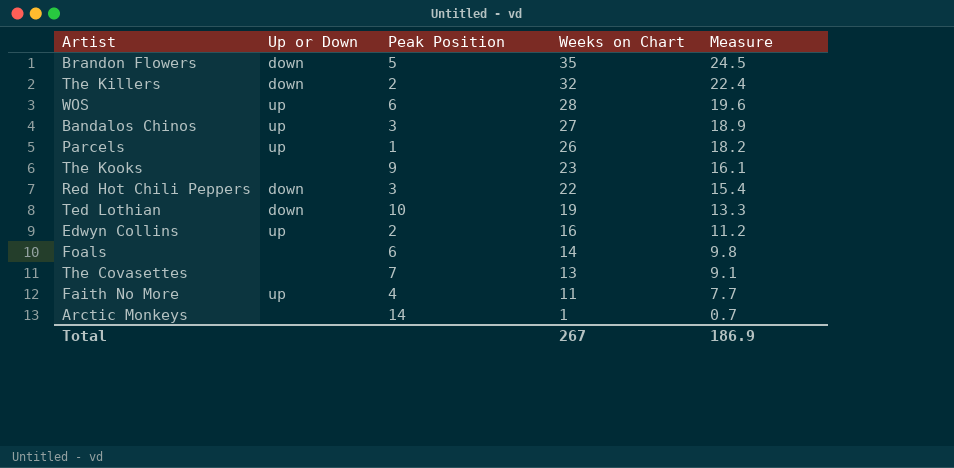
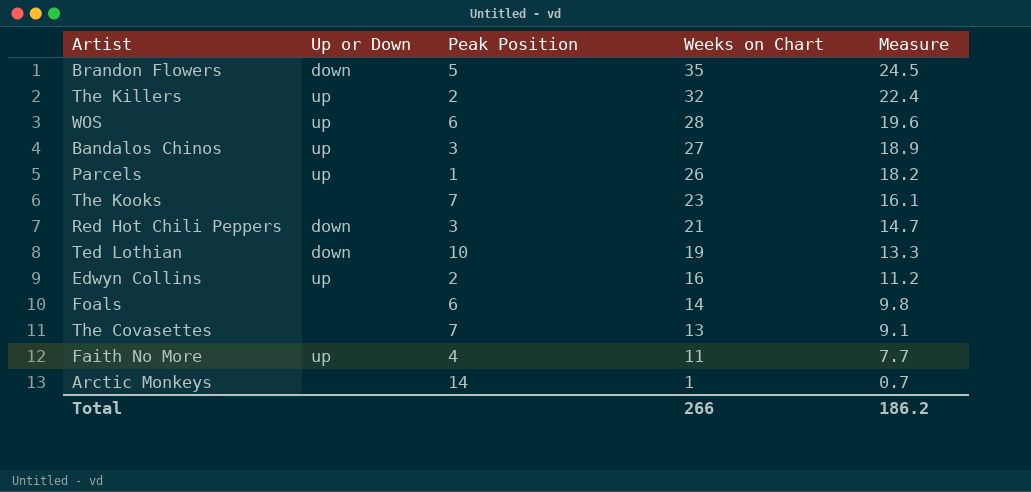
The Killers | Up or Down: down -> up
The Kooks | Peak Position: 9 -> 7
Red Hot Chili Peppers | Weeks on Chart: 22 -> 21
Red Hot Chili Peppers | Measure: 15.4 -> 14.7
Total | Weeks on Chart: 267 -> 266
Total | Measure: 186.9 -> 186.2

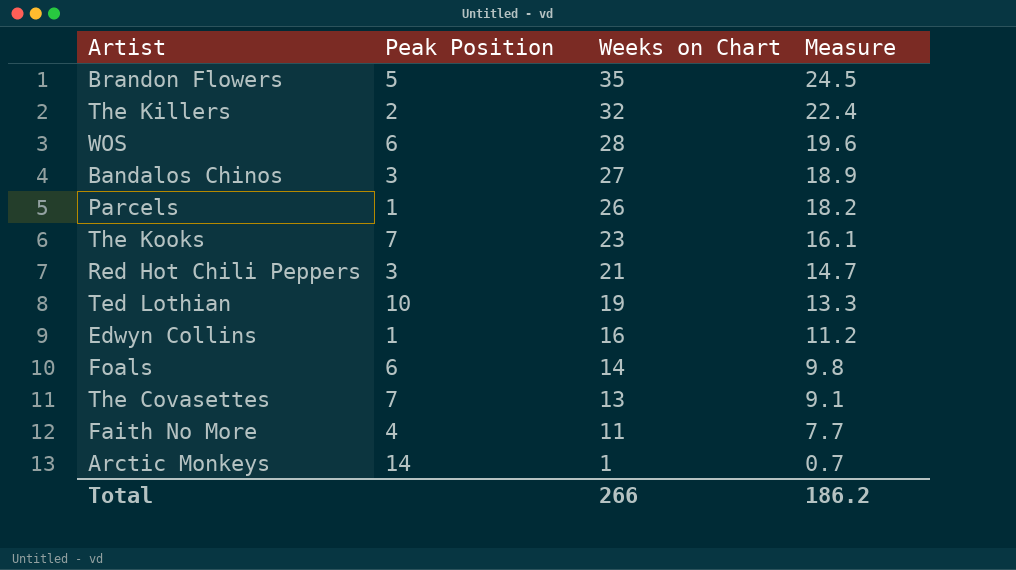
column Up or Down | position: 2 -> none
Edwyn Collins | Peak Position: 2 -> 1

